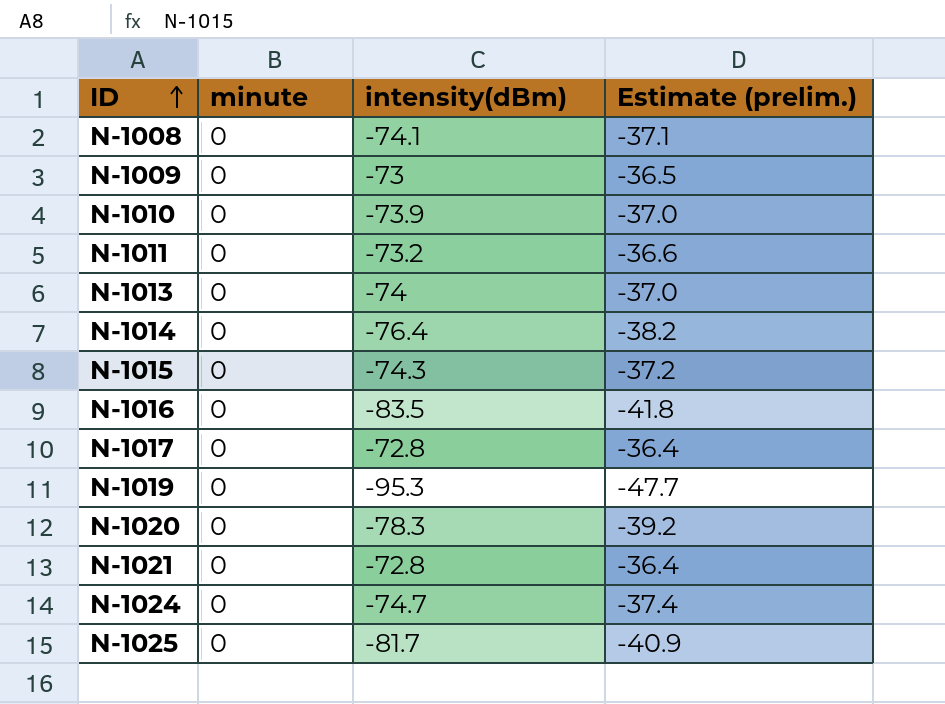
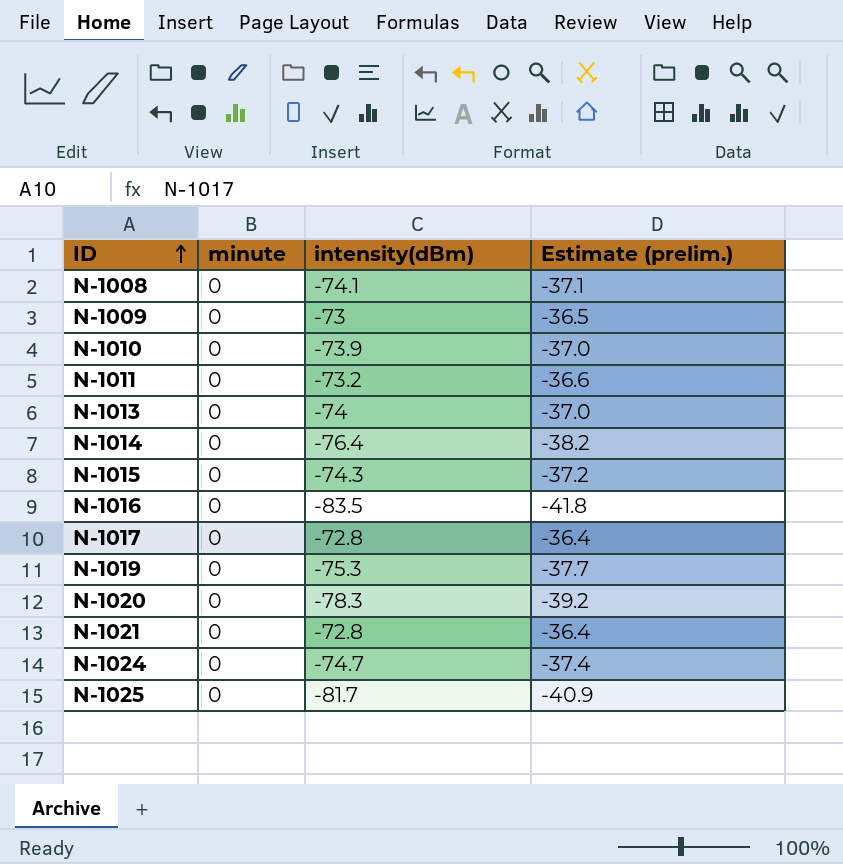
N-1019 | intensity(dBm): -95.3 -> -75.3
N-1019 | Estimate (prelim.): -47.7 -> -37.7

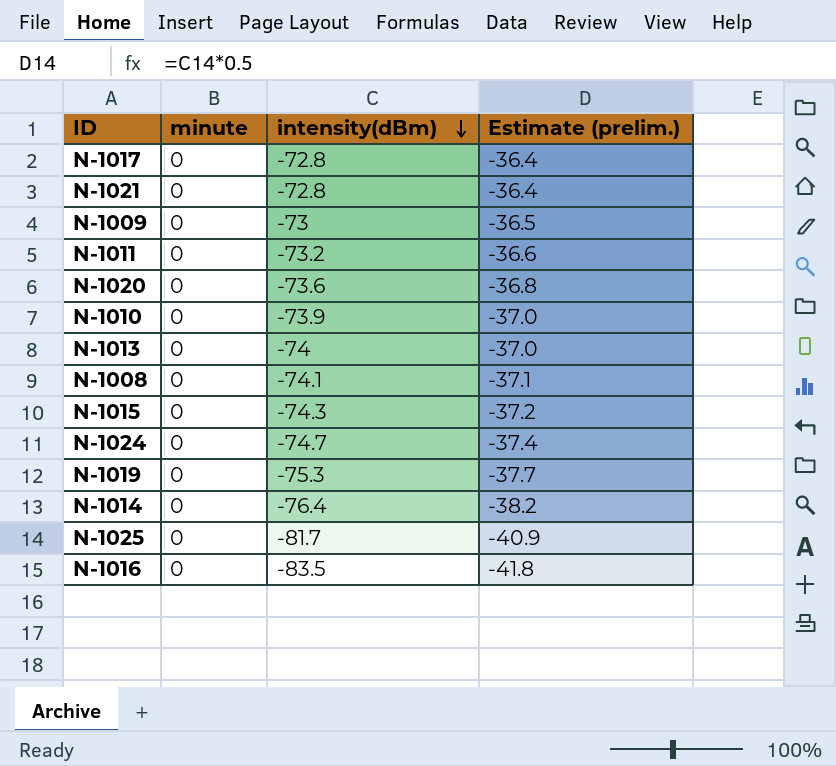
row order: ID ascending -> intensity(dBm) descending
N-1020 | intensity(dBm): -78.3 -> -73.6
N-1020 | Estimate (prelim.): -39.2 -> -36.8

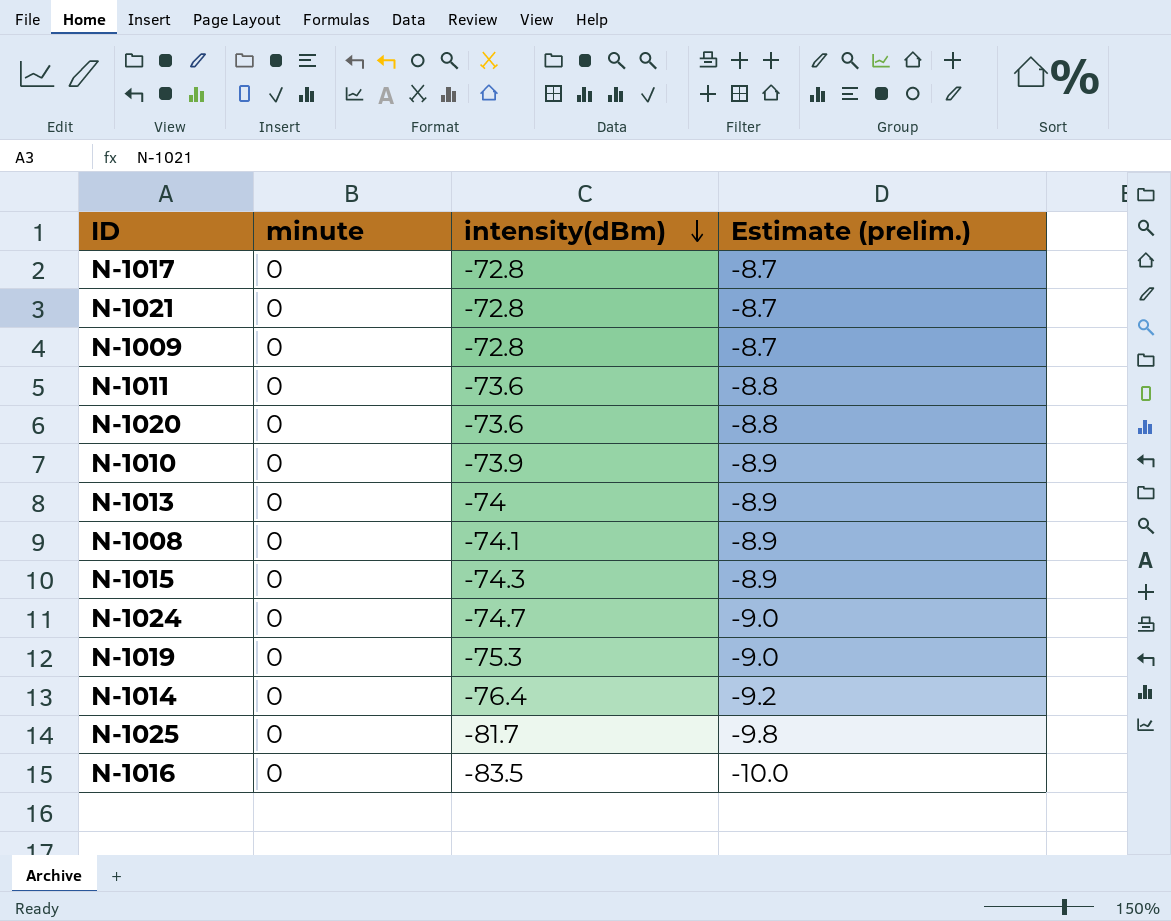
column Estimate (prelim.) | formula: [intensity(dBm)] * 0.5 -> [intensity(dBm)] * 0.12
N-1009 | intensity(dBm): -73 -> -72.8
N-1011 | intensity(dBm): -73.2 -> -73.6

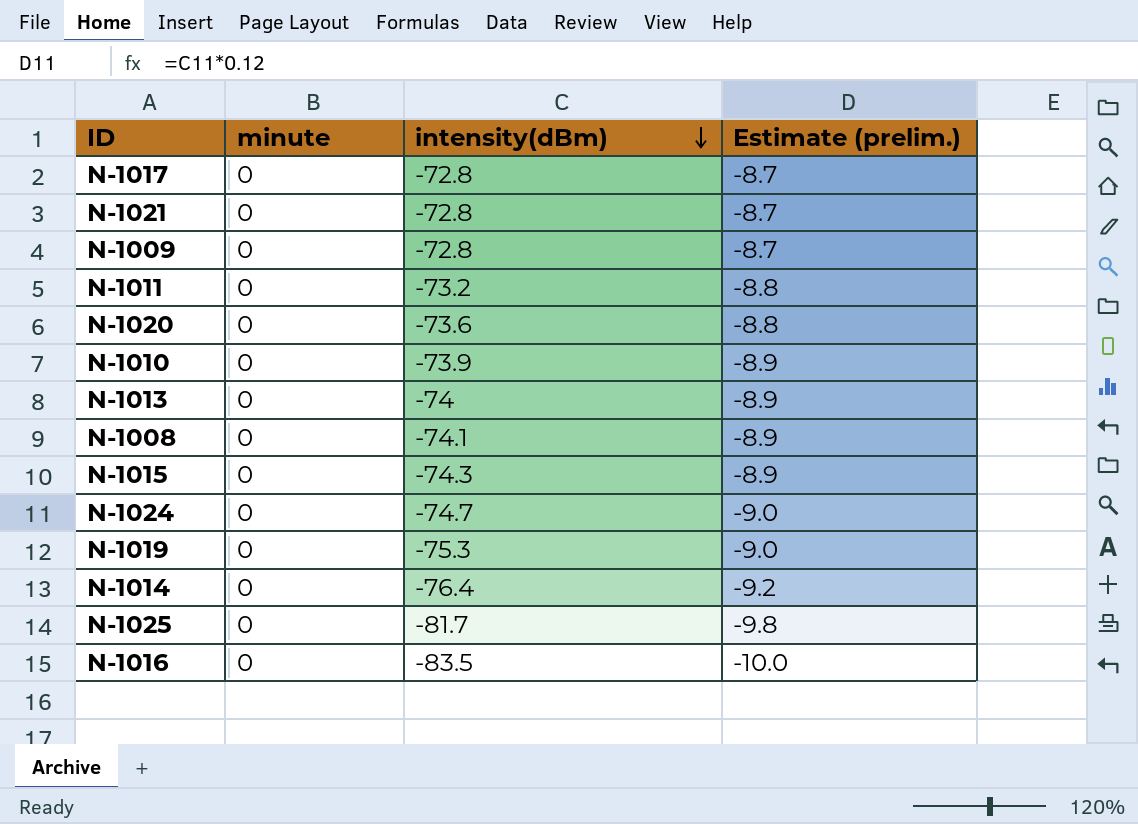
N-1011 | intensity(dBm): -73.6 -> -73.2

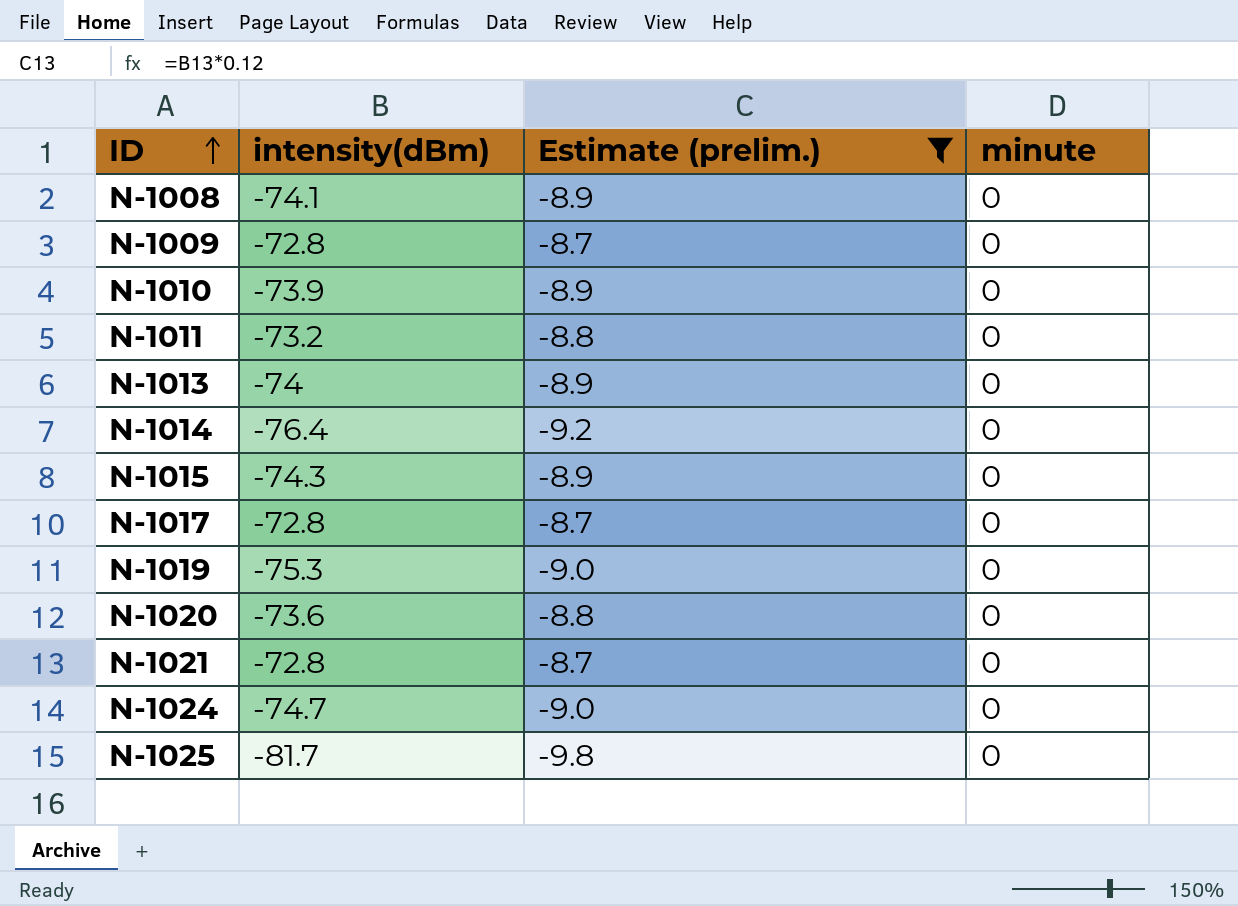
filter: none -> Estimate (prelim.) != -10.0
row order: intensity(dBm) descending -> ID ascending
column minute | position: 2 -> 4

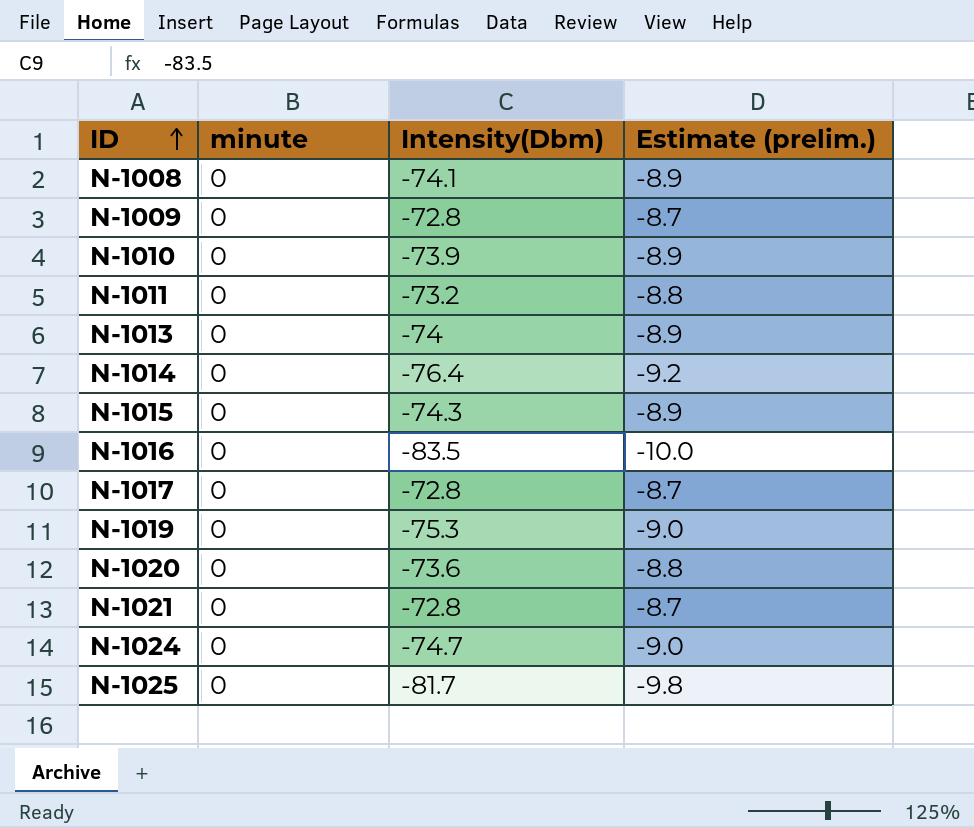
filter: Estimate (prelim.) != -10.0 -> none
column minute | position: 4 -> 2
column name: intensity(dBm) -> Intensity(Dbm)

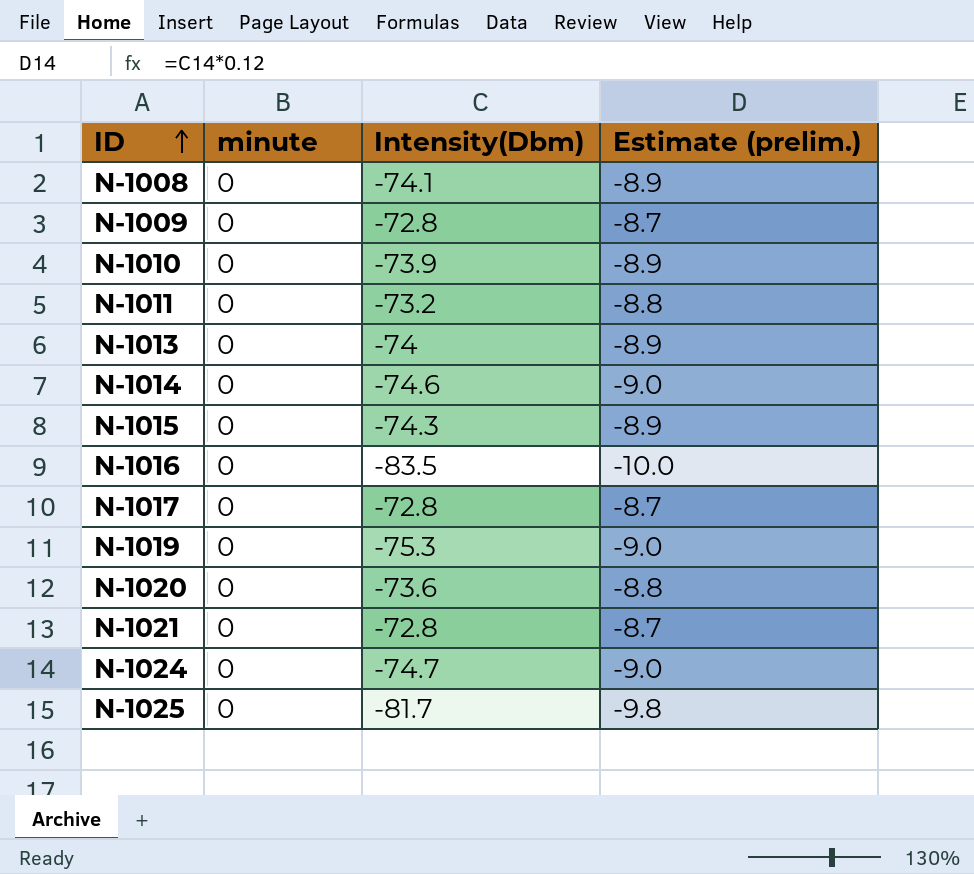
N-1014 | Intensity(Dbm): -76.4 -> -74.6
N-1014 | Estimate (prelim.): -9.2 -> -9.0

